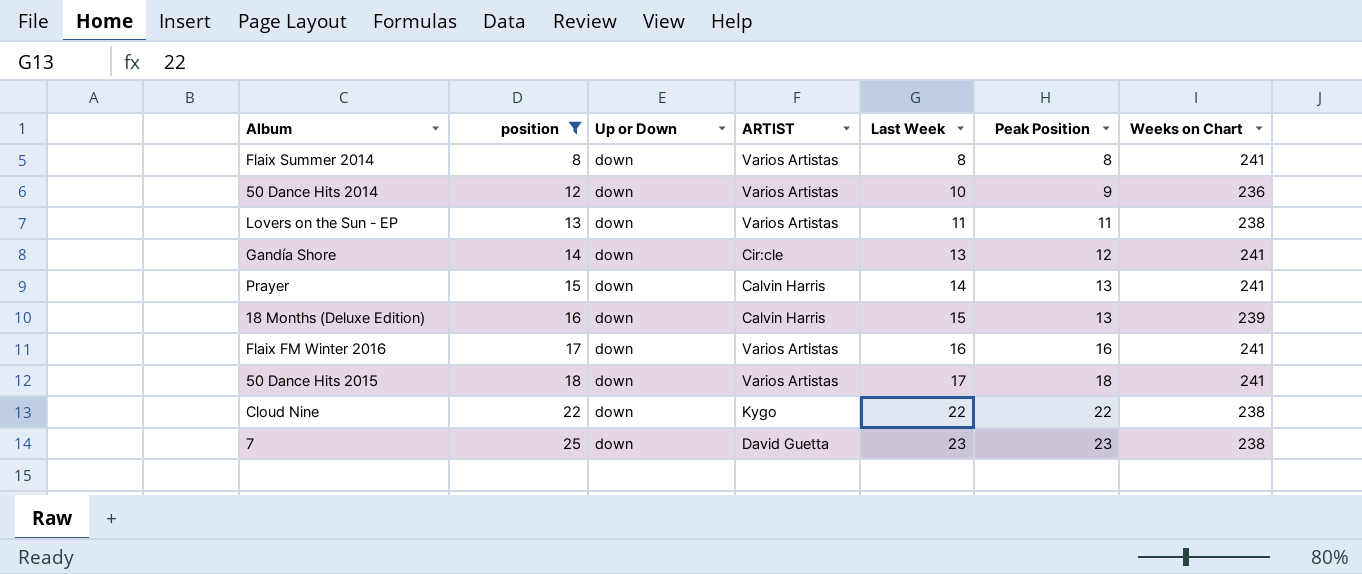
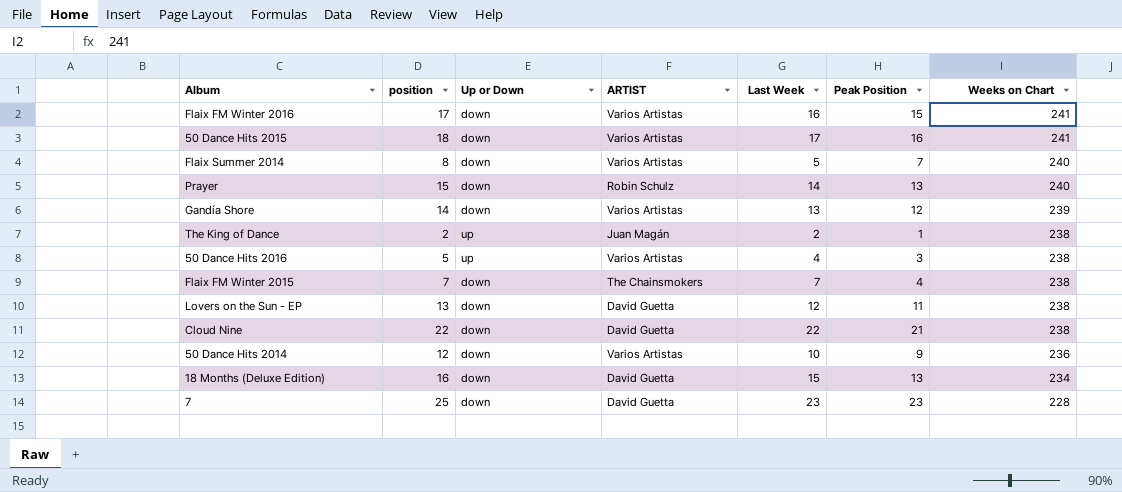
filter: position >= 8 -> none
row order: position ascending -> Weeks on Chart descending
Flaix FM Winter 2016 | Peak Position: 16 -> 15
50 Dance Hits 2015 | Peak Position: 18 -> 16
Flaix Summer 2014 | Last Week: 8 -> 5
Flaix Summer 2014 | Peak Position: 8 -> 7
Flaix Summer 2014 | Weeks on Chart: 241 -> 240
Prayer | ARTIST: Calvin Harris -> Robin Schulz
Prayer | Weeks on Chart: 241 -> 240
Gandía Shore | ARTIST: Cir:cle -> Varios Artistas
Gandía Shore | Weeks on Chart: 241 -> 239
Lovers on the Sun - EP | ARTIST: Varios Artistas -> David Guetta
Lovers on the Sun - EP | Last Week: 11 -> 12
Cloud Nine | ARTIST: Kygo -> David Guetta
Cloud Nine | Peak Position: 22 -> 21
18 Months (Deluxe Edition) | ARTIST: Calvin Harris -> David Guetta
18 Months (Deluxe Edition) | Weeks on Chart: 239 -> 234
7 | Weeks on Chart: 238 -> 228

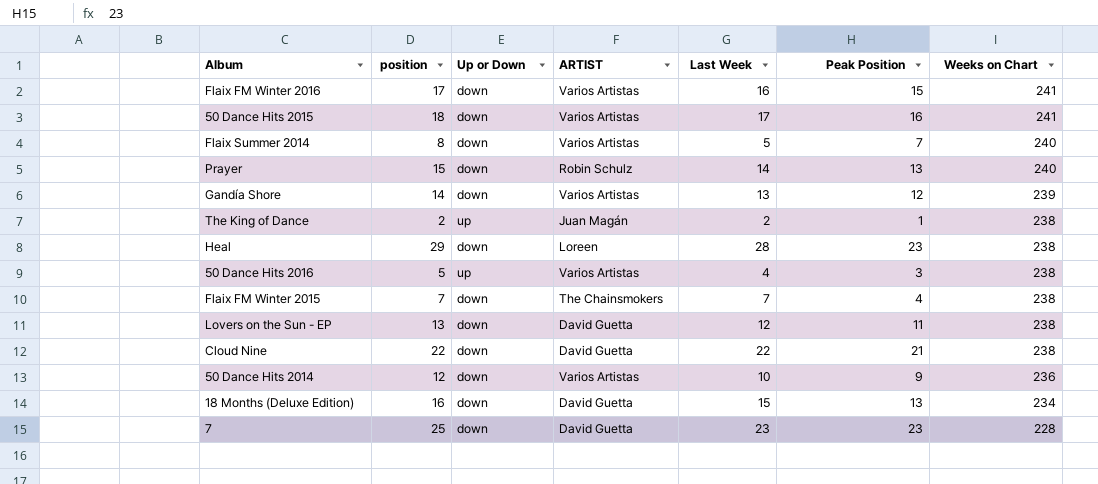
row Heal: none -> 29 | down | Loreen | 28 | 23 | 238

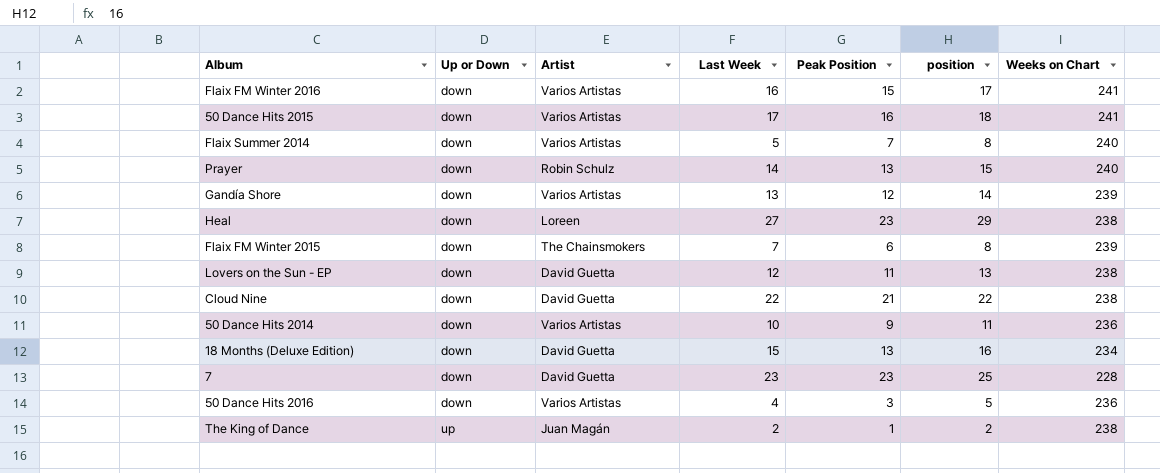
row order: Weeks on Chart descending -> Up or Down ascending
column name: ARTIST -> Artist
column position | position: 2 -> 6
Heal | Last Week: 28 -> 27
Flaix FM Winter 2015 | Peak Position: 4 -> 6
Flaix FM Winter 2015 | position: 7 -> 8
Flaix FM Winter 2015 | Weeks on Chart: 238 -> 239
50 Dance Hits 2014 | position: 12 -> 11
50 Dance Hits 2016 | Up or Down: up -> down
50 Dance Hits 2016 | Weeks on Chart: 238 -> 236

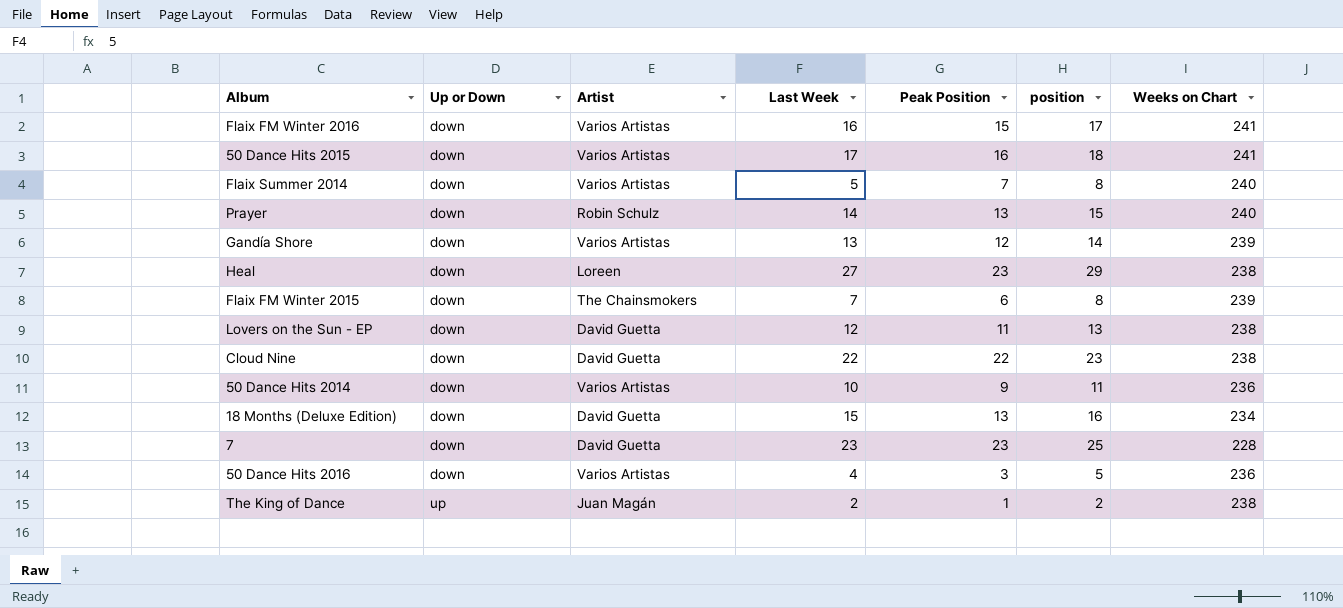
Cloud Nine | Peak Position: 21 -> 22
Cloud Nine | position: 22 -> 23

